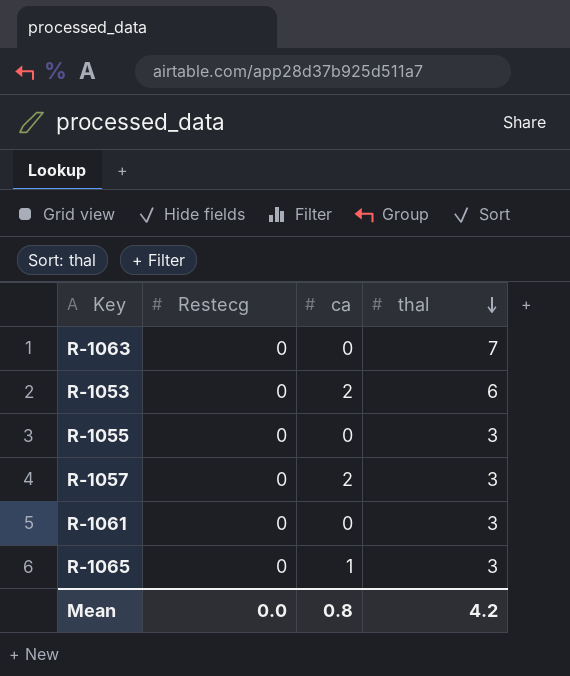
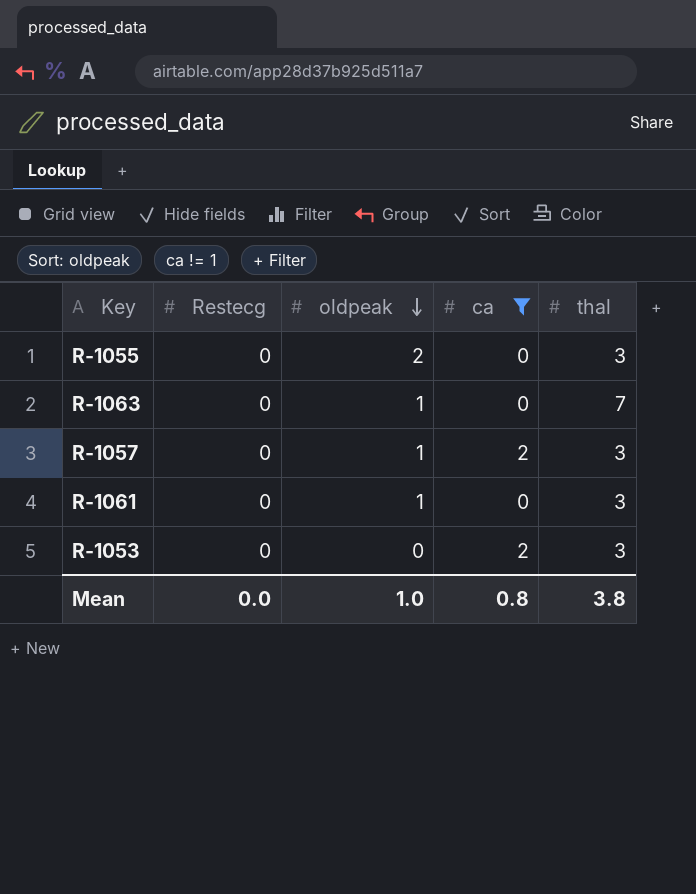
filter: none -> ca != 1
row order: thal descending -> oldpeak descending
column oldpeak | position: none -> 3
R-1053 | thal: 6 -> 3
Mean | thal: 4.2 -> 3.8

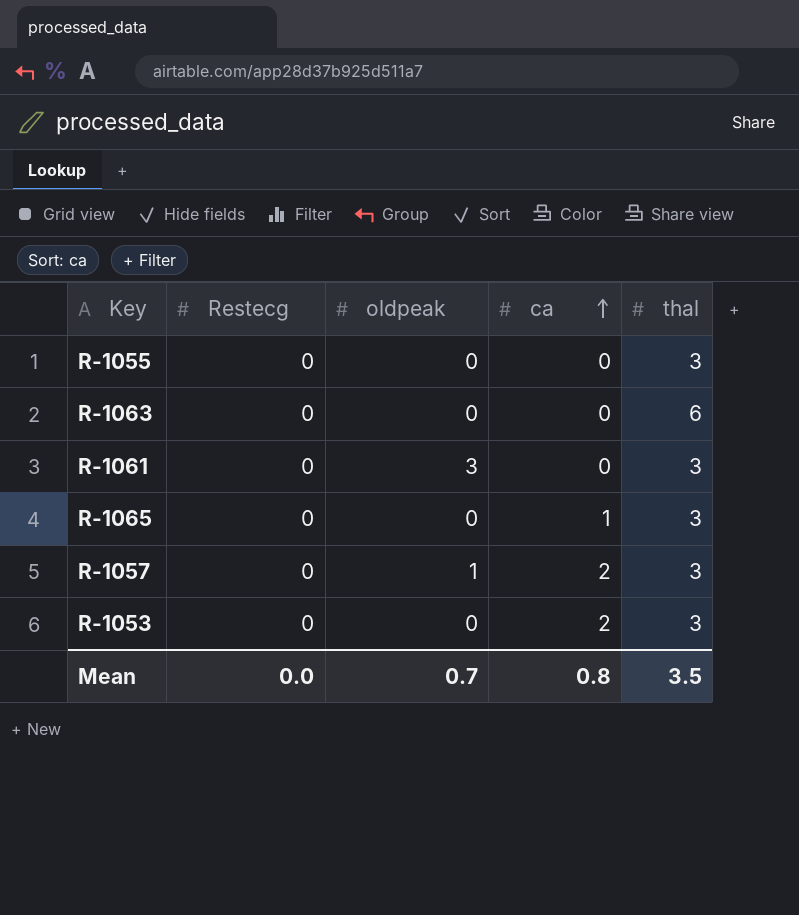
filter: ca != 1 -> none
row order: oldpeak descending -> ca ascending
R-1055 | oldpeak: 2 -> 0
R-1063 | oldpeak: 1 -> 0
R-1063 | thal: 7 -> 6
R-1061 | oldpeak: 1 -> 3
Mean | oldpeak: 1.0 -> 0.7
Mean | thal: 3.8 -> 3.5

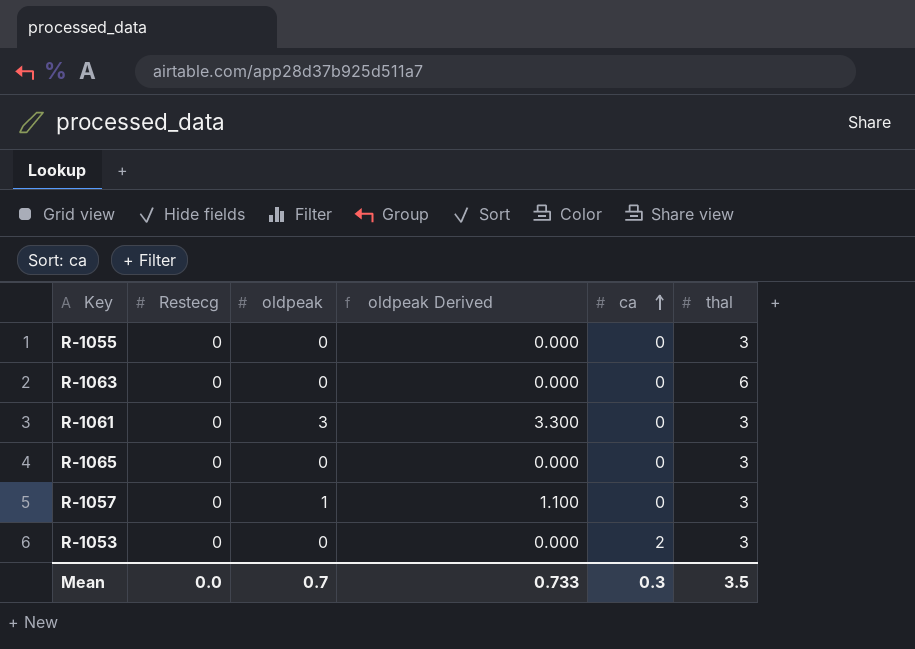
column oldpeak Derived | formula: none -> [oldpeak] * 1.1
R-1065 | ca: 1 -> 0
R-1057 | ca: 2 -> 0
Mean | ca: 0.8 -> 0.3

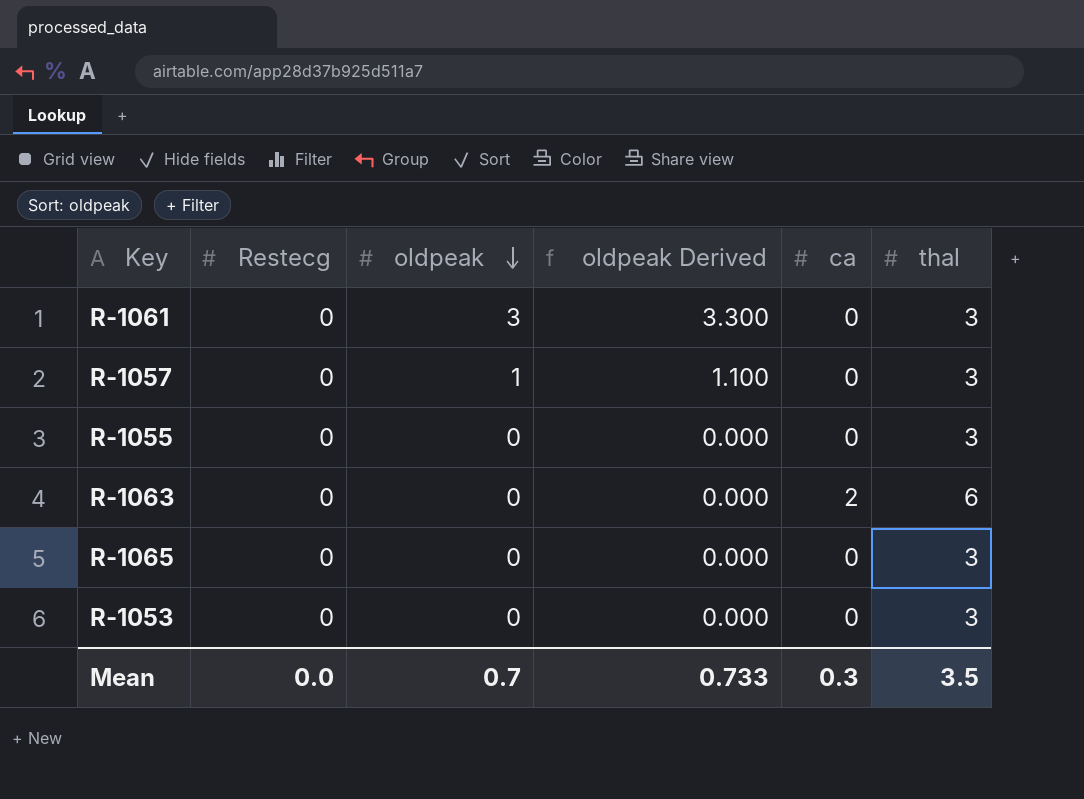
row order: ca ascending -> oldpeak descending
R-1063 | ca: 0 -> 2
R-1053 | ca: 2 -> 0

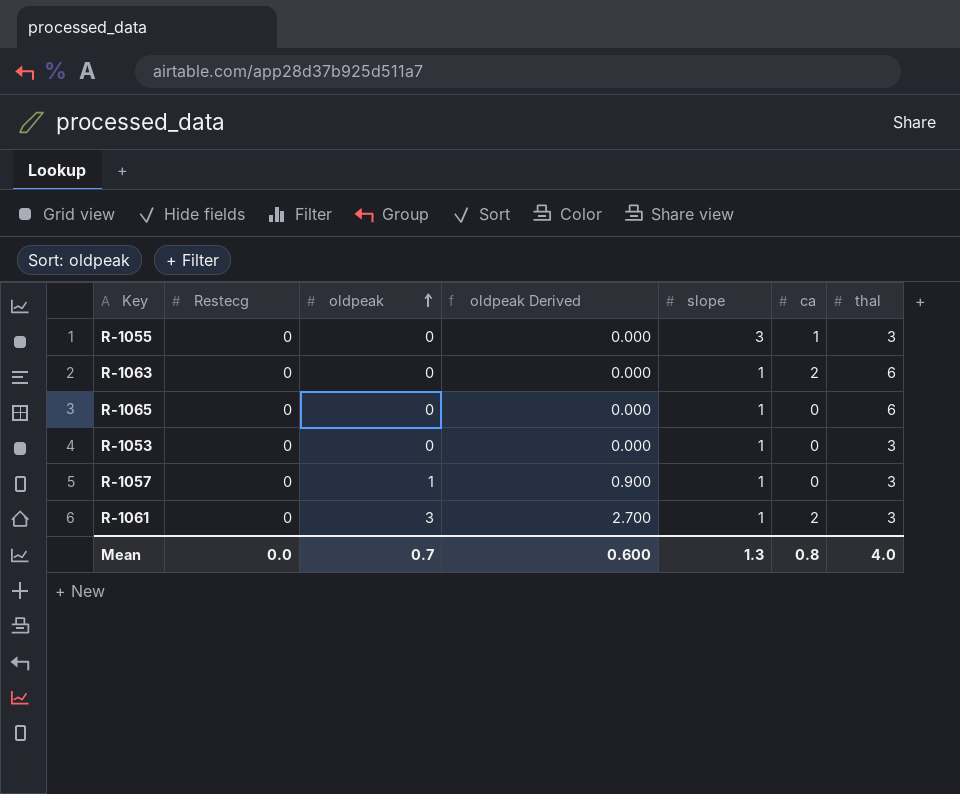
row order: oldpeak descending -> oldpeak ascending
column oldpeak Derived | formula: [oldpeak] * 1.1 -> [oldpeak] * 0.9
column slope | position: none -> 5
R-1055 | ca: 0 -> 1
R-1065 | thal: 3 -> 6
R-1061 | ca: 0 -> 2
Mean | oldpeak Derived: 0.733 -> 0.600
Mean | ca: 0.3 -> 0.8
Mean | thal: 3.5 -> 4.0

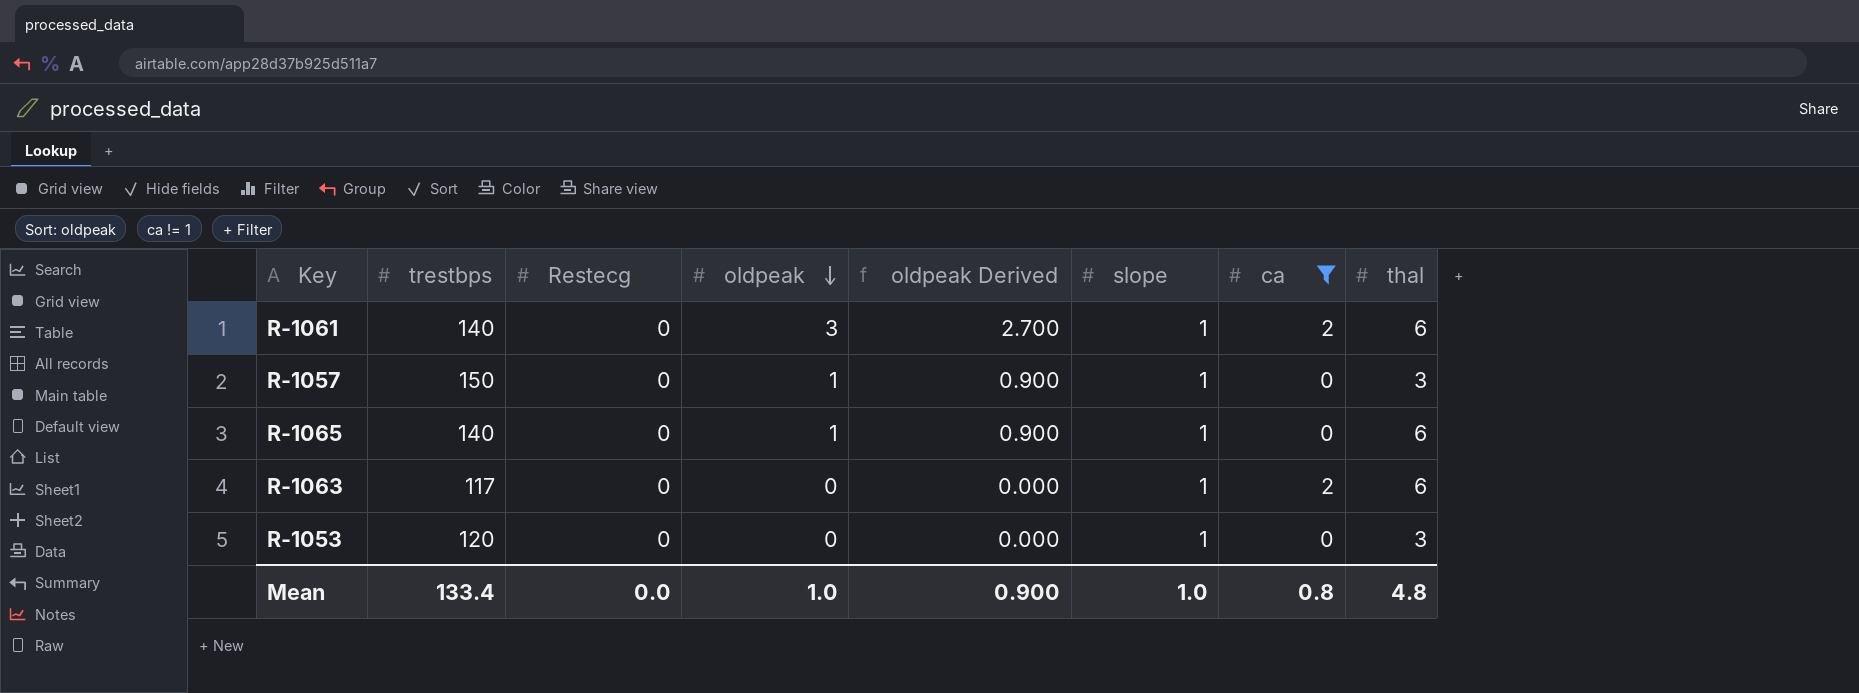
filter: none -> ca != 1
row order: oldpeak ascending -> oldpeak descending
column trestbps | position: none -> 2
R-1061 | thal: 3 -> 6
R-1065 | oldpeak: 0 -> 1
R-1065 | oldpeak Derived: 0.000 -> 0.900
Mean | oldpeak: 0.7 -> 1.0
Mean | oldpeak Derived: 0.600 -> 0.900
Mean | slope: 1.3 -> 1.0
Mean | thal: 4.0 -> 4.8

